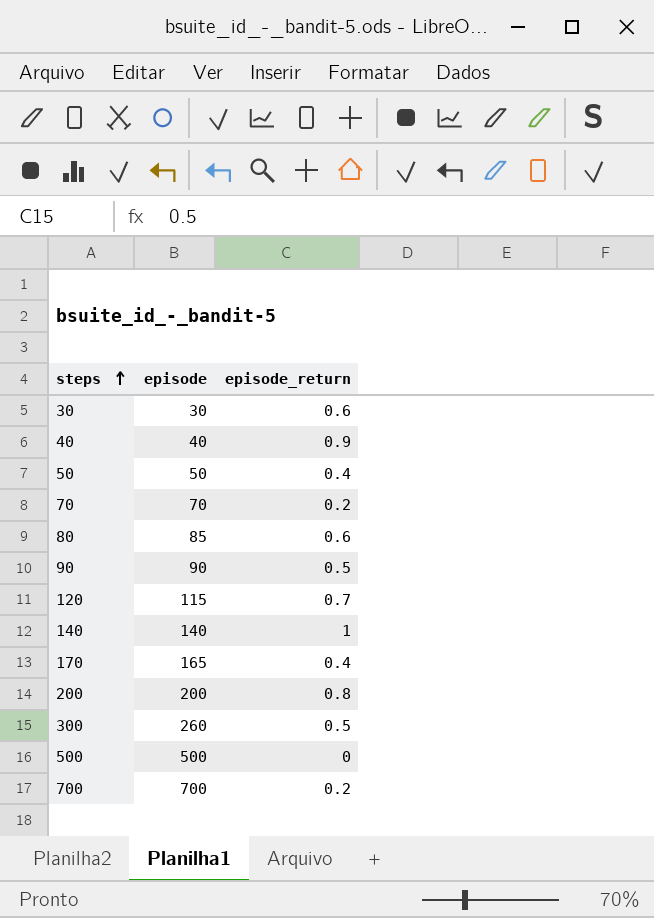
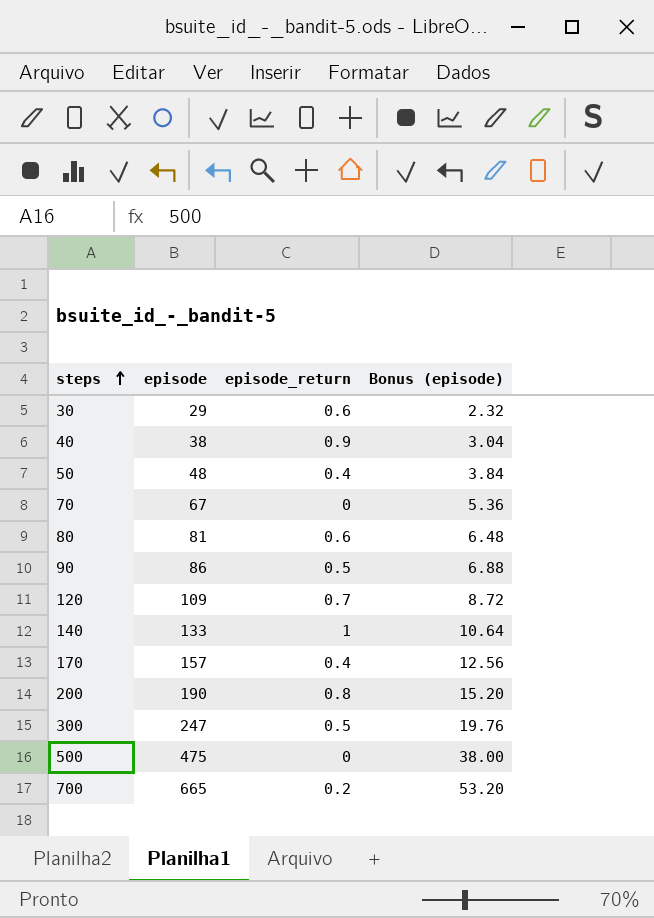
column Bonus (episode) | formula: none -> [episode] * 0.08
30 | episode: 30 -> 29
40 | episode: 40 -> 38
50 | episode: 50 -> 48
70 | episode: 70 -> 67
70 | episode_return: 0.2 -> 0
80 | episode: 85 -> 81
90 | episode: 90 -> 86
120 | episode: 115 -> 109
140 | episode: 140 -> 133
170 | episode: 165 -> 157
200 | episode: 200 -> 190
300 | episode: 260 -> 247
500 | episode: 500 -> 475
700 | episode: 700 -> 665

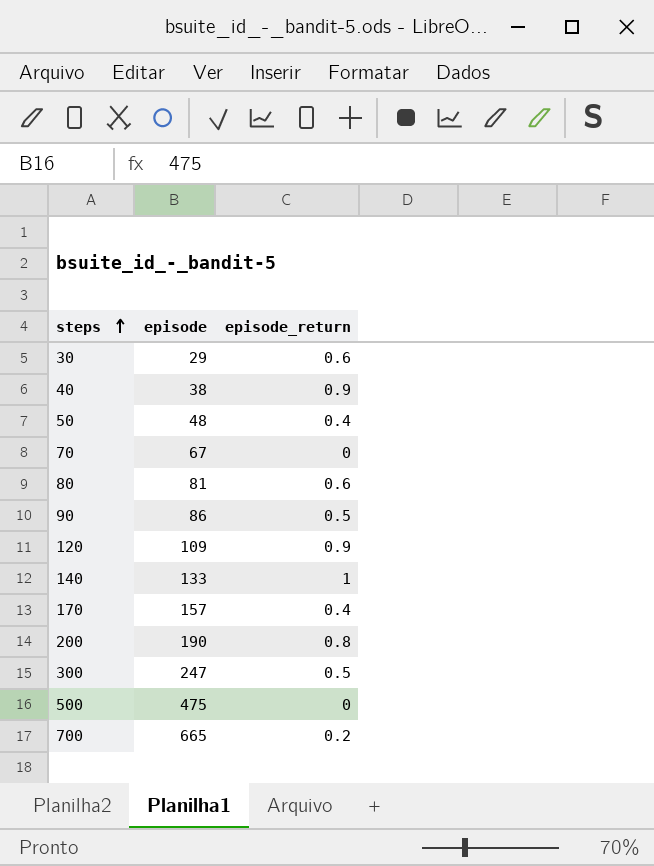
column Bonus (episode) | formula: [episode] * 0.08 -> none
120 | episode_return: 0.7 -> 0.9

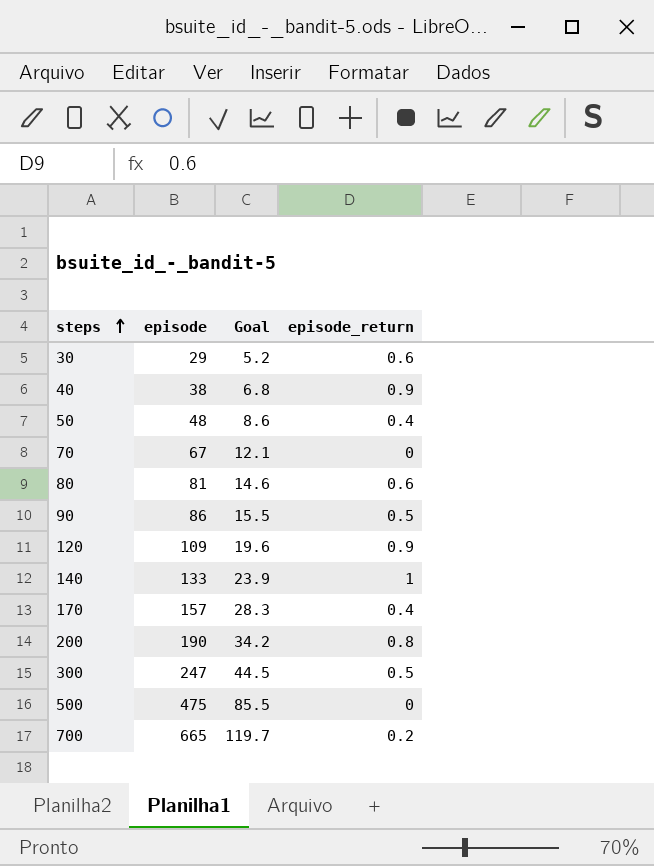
column Goal | formula: none -> [episode] * 0.18

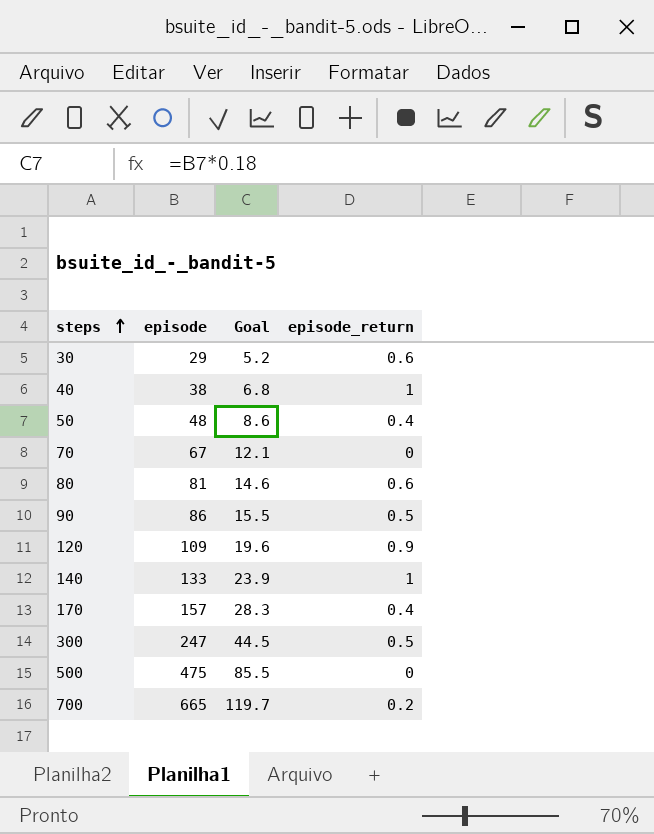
row 200: 190 | 34.2 | 0.8 -> none
40 | episode_return: 0.9 -> 1

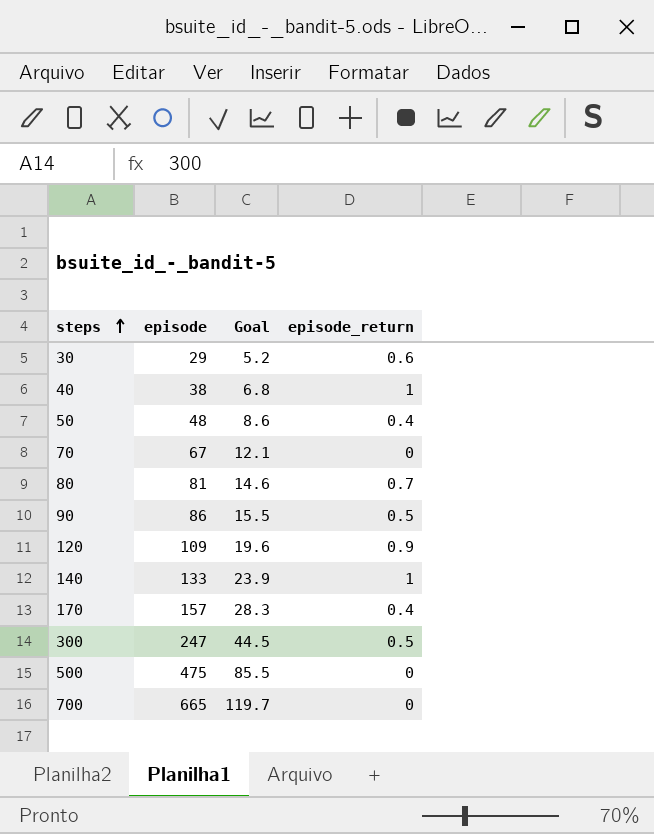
80 | episode_return: 0.6 -> 0.7
700 | episode_return: 0.2 -> 0

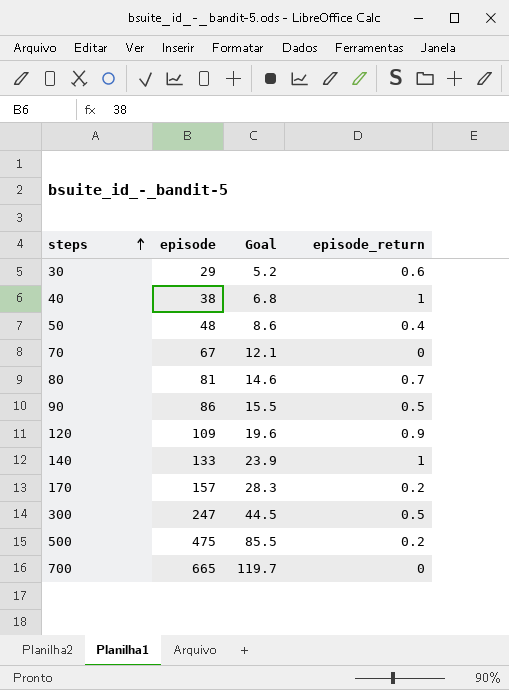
170 | episode_return: 0.4 -> 0.2
500 | episode_return: 0 -> 0.2

